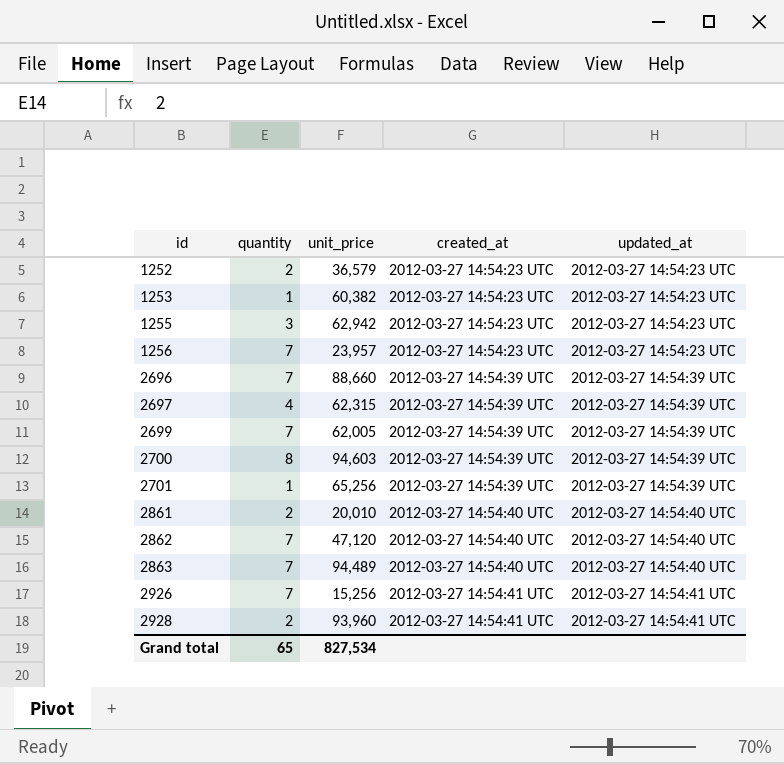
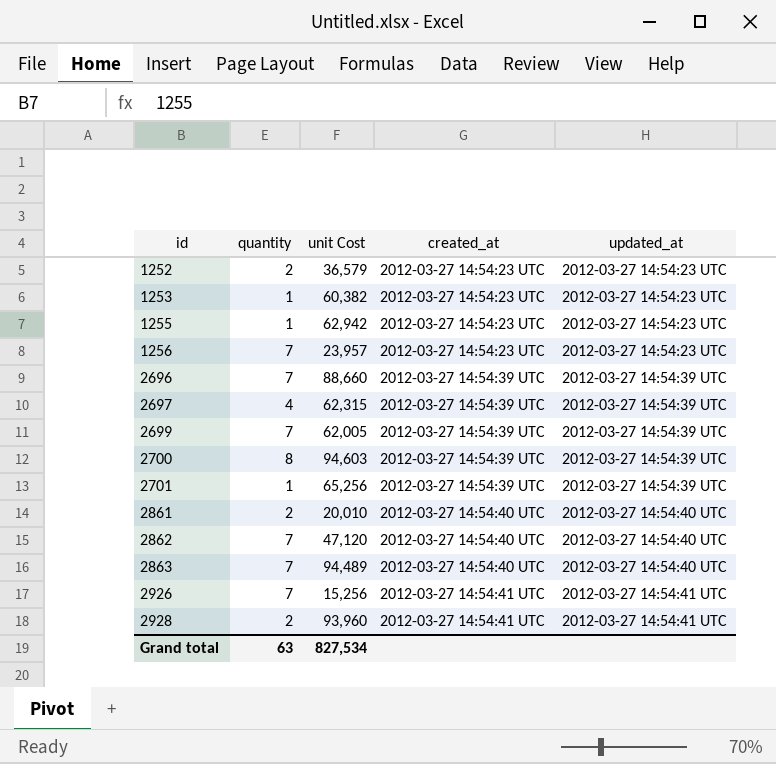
column name: unit_price -> unit Cost
1255 | quantity: 3 -> 1
Grand total | quantity: 65 -> 63

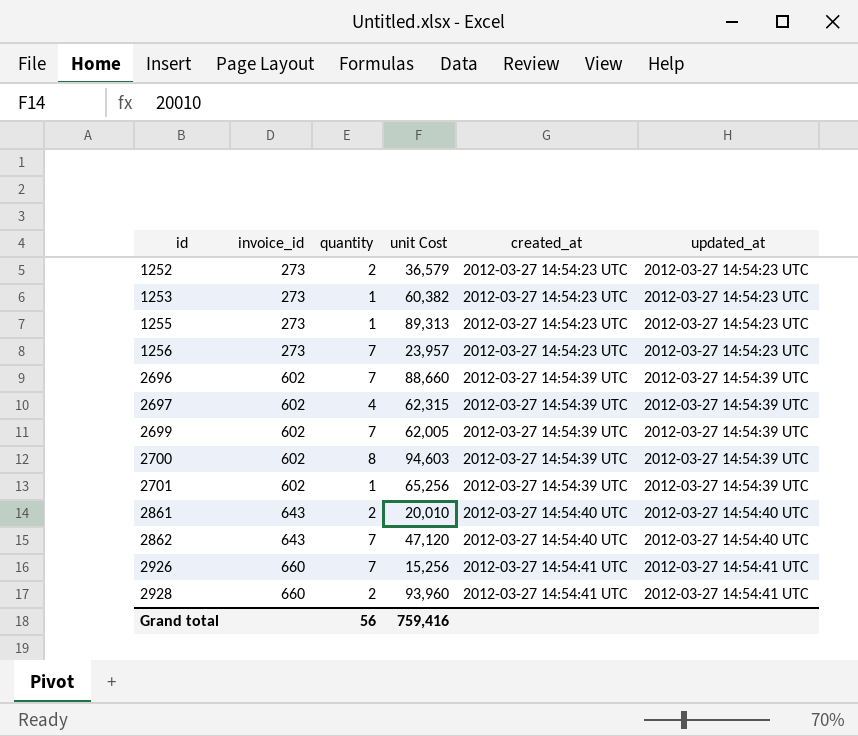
column invoice_id | position: none -> 2
row 2863: 7 | 94,489 | 2012-03-27 14:54:40 UTC | 2012-03-27 14:54:40 UTC -> none
1255 | unit Cost: 62,942 -> 89,313
Grand total | quantity: 63 -> 56
Grand total | unit Cost: 827,534 -> 759,416

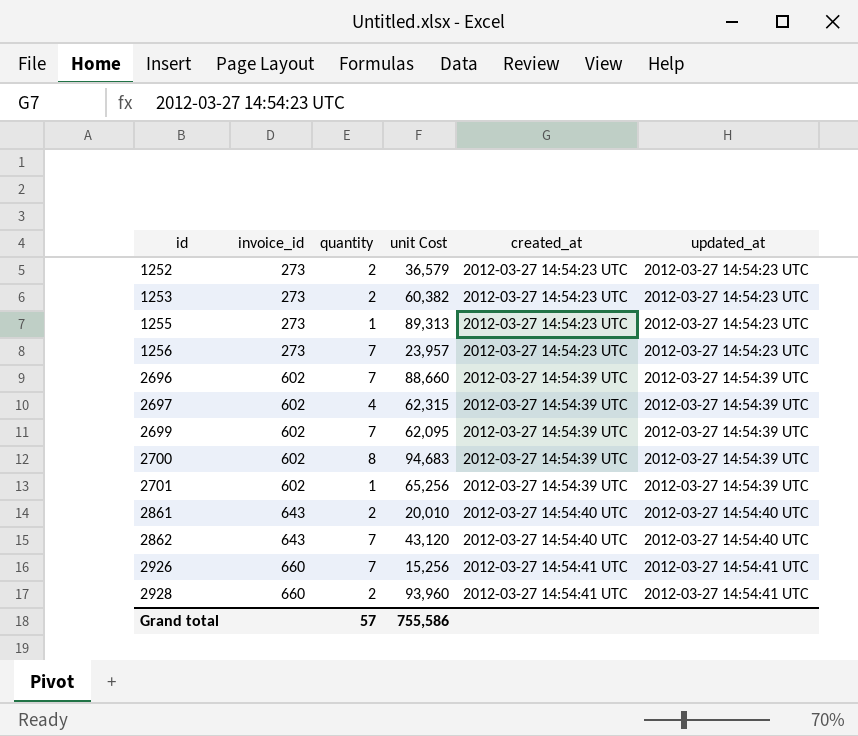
1253 | quantity: 1 -> 2
2699 | unit Cost: 62,005 -> 62,095
2700 | unit Cost: 94,603 -> 94,683
2862 | unit Cost: 47,120 -> 43,120
Grand total | quantity: 56 -> 57
Grand total | unit Cost: 759,416 -> 755,586

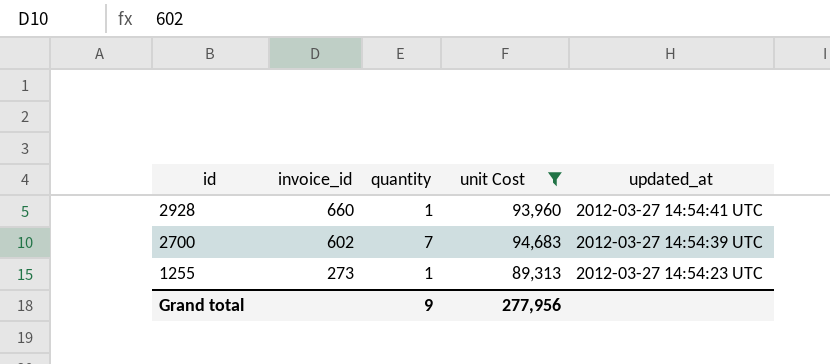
filter: none -> unit Cost >= 89,313
row order: id ascending -> id descending
column created_at | position: 5 -> none
2928 | quantity: 2 -> 1
2700 | quantity: 8 -> 7
Grand total | quantity: 57 -> 9
Grand total | unit Cost: 755,586 -> 277,956

